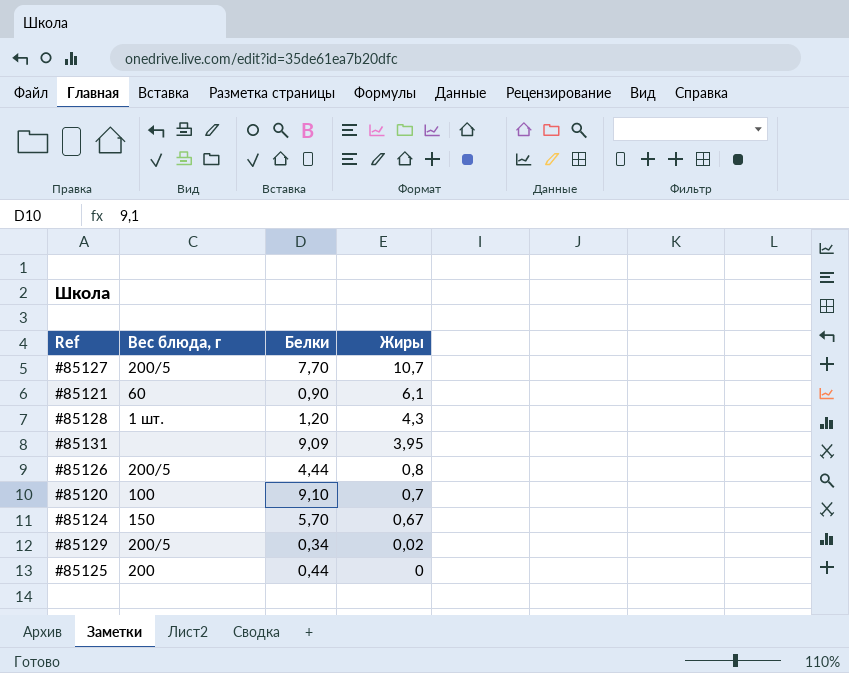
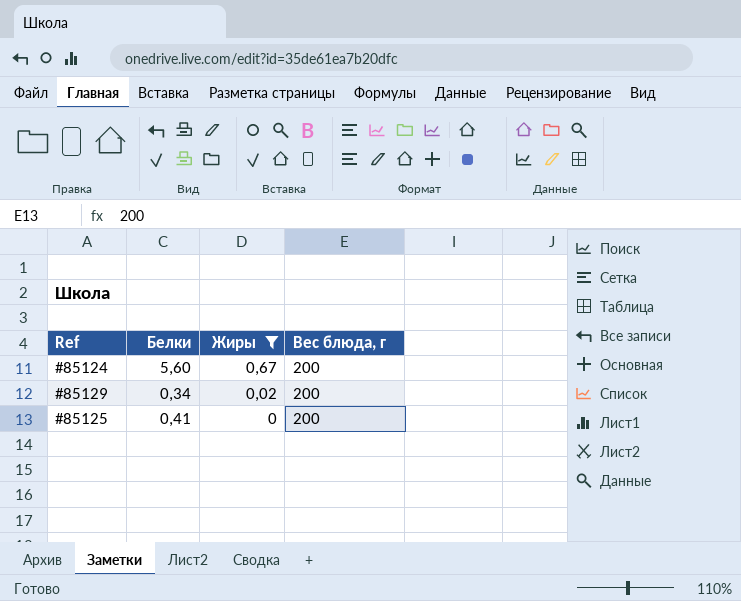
filter: none -> Жиры <= 0,67
column Вес блюда, г | position: 2 -> 4
#85124 | Белки: 5,70 -> 5,60
#85124 | Вес блюда, г: 150 -> 200
#85129 | Вес блюда, г: 200/5 -> 200
#85125 | Белки: 0,44 -> 0,41

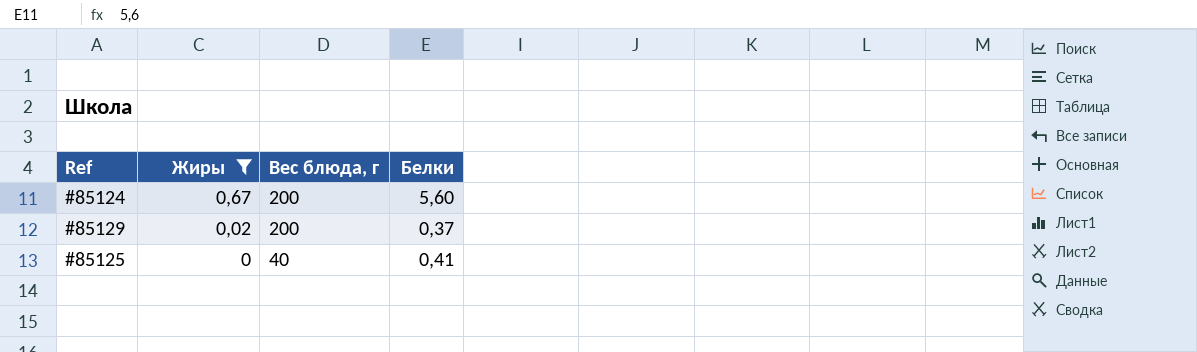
column Белки | position: 2 -> 4
#85129 | Белки: 0,34 -> 0,37
#85125 | Вес блюда, г: 200 -> 40

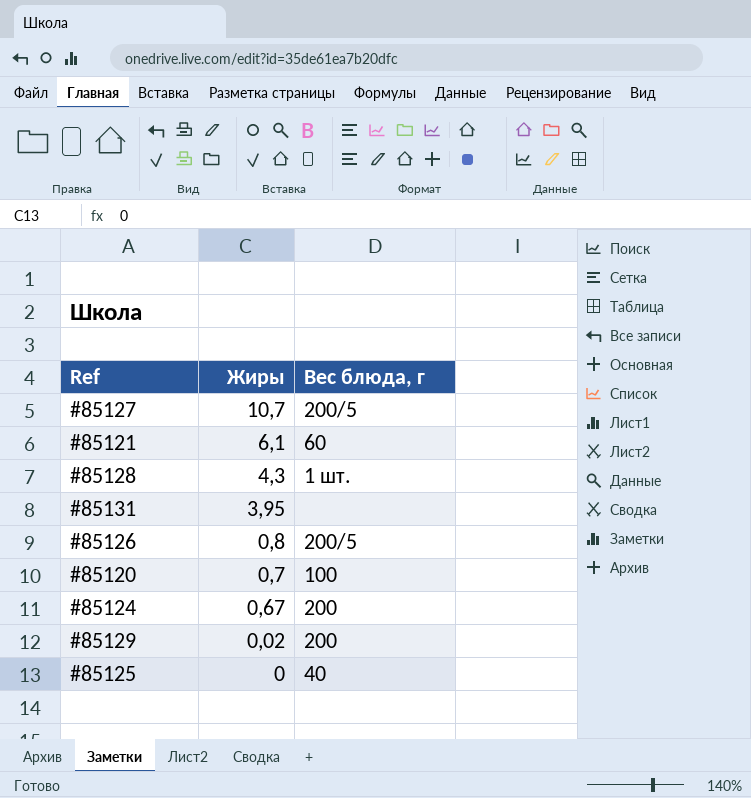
filter: Жиры <= 0,67 -> none
column Белки | position: 4 -> none

